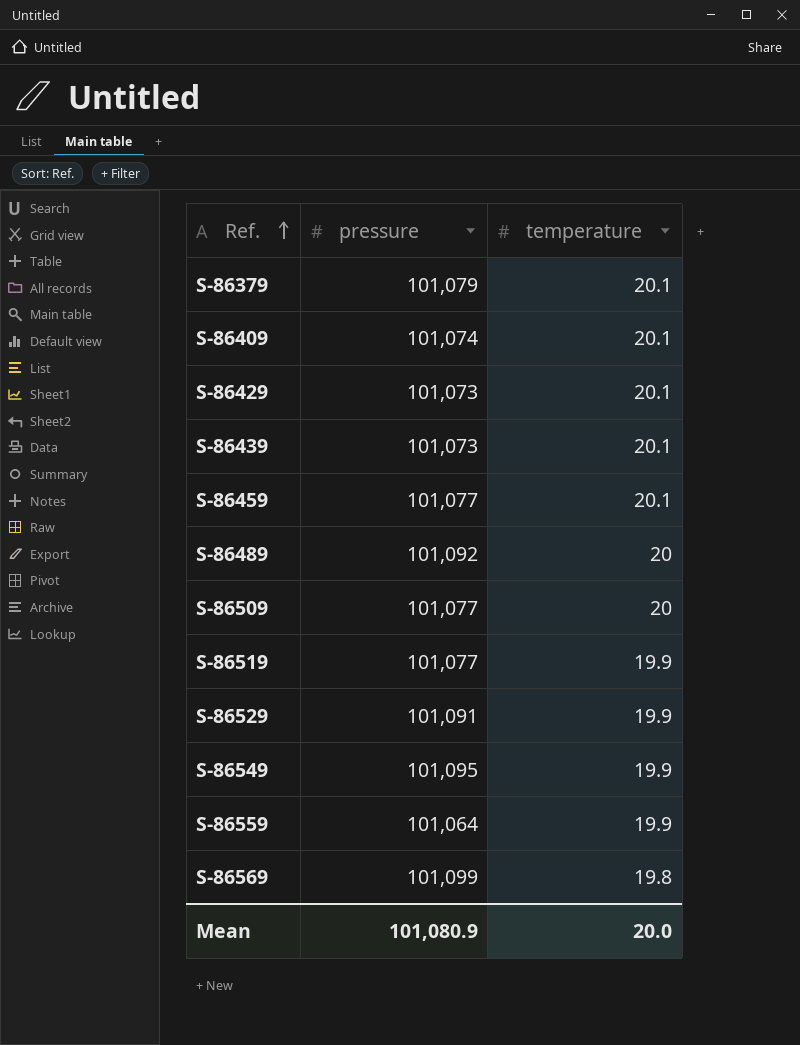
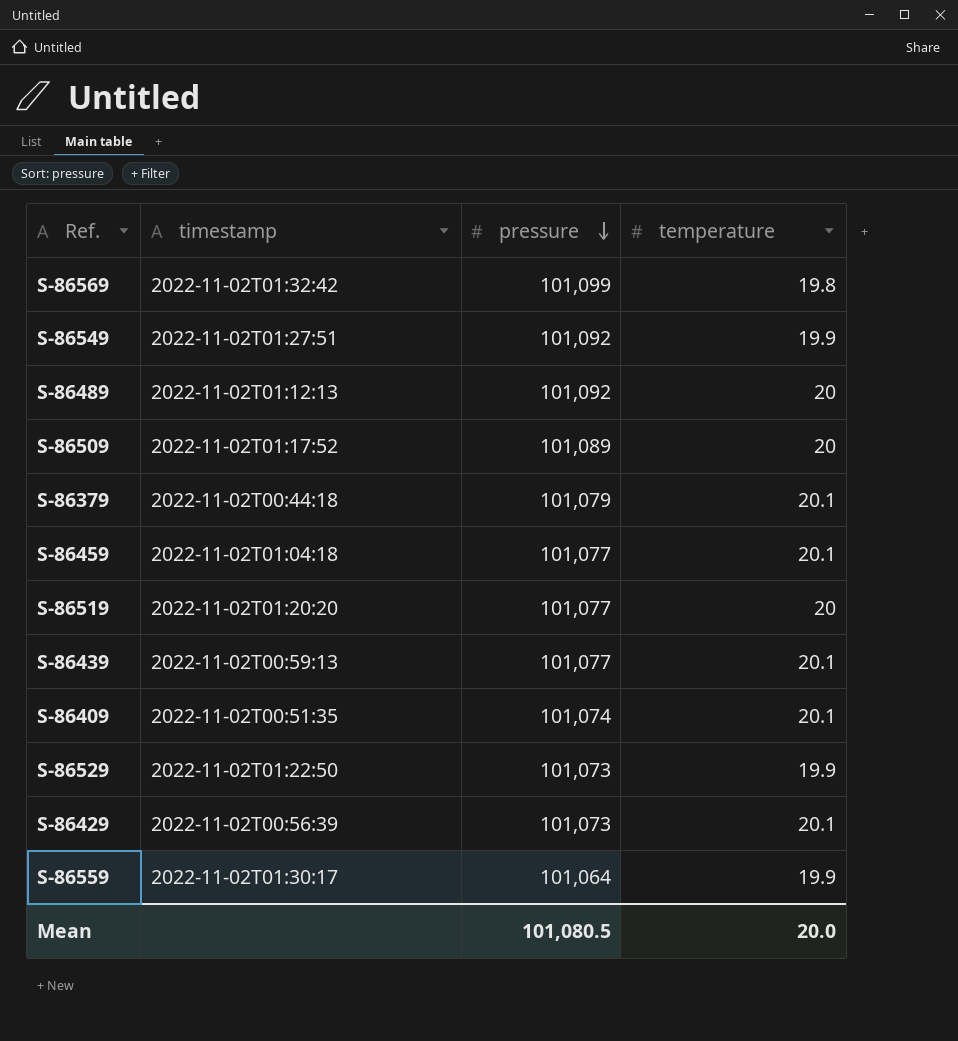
row order: Ref. ascending -> pressure descending
column timestamp | position: none -> 2
S-86549 | pressure: 101,095 -> 101,092
S-86509 | pressure: 101,077 -> 101,089
S-86519 | temperature: 19.9 -> 20
S-86439 | pressure: 101,073 -> 101,077
S-86529 | pressure: 101,091 -> 101,073
Mean | pressure: 101,080.9 -> 101,080.5

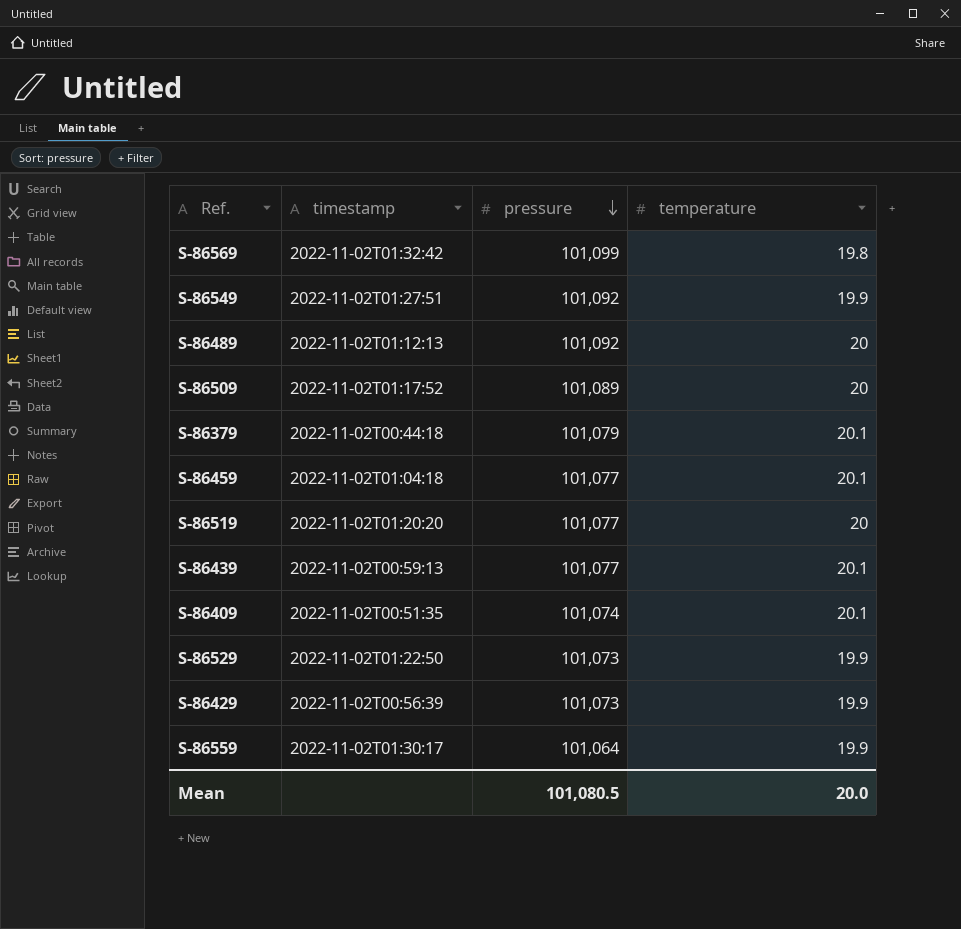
S-86429 | temperature: 20.1 -> 19.9

